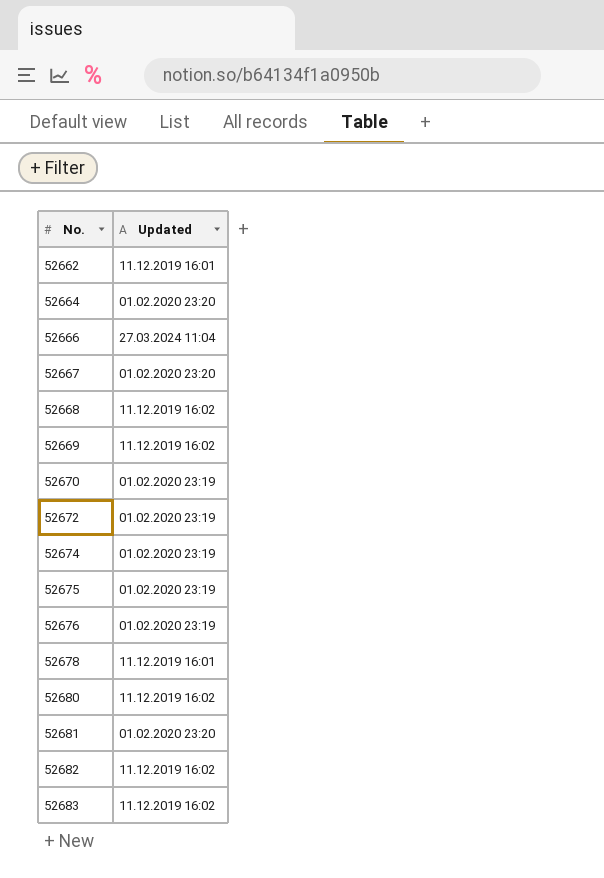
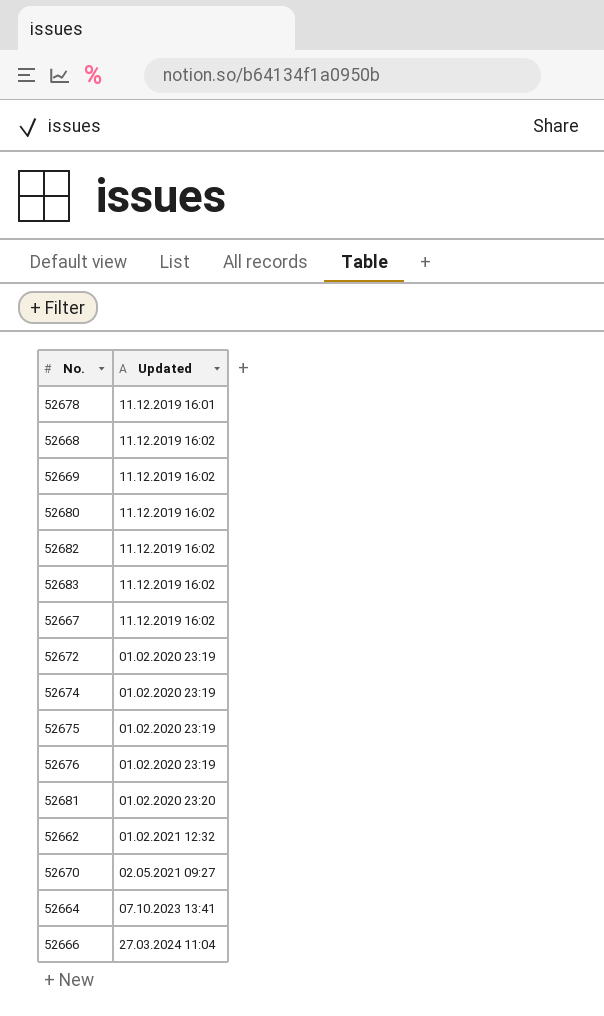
row order: No. ascending -> Updated ascending
52667 | Updated: 01.02.2020 23:20 -> 11.12.2019 16:02
52662 | Updated: 11.12.2019 16:01 -> 01.02.2021 12:32
52670 | Updated: 01.02.2020 23:19 -> 02.05.2021 09:27
52664 | Updated: 01.02.2020 23:20 -> 07.10.2023 13:41

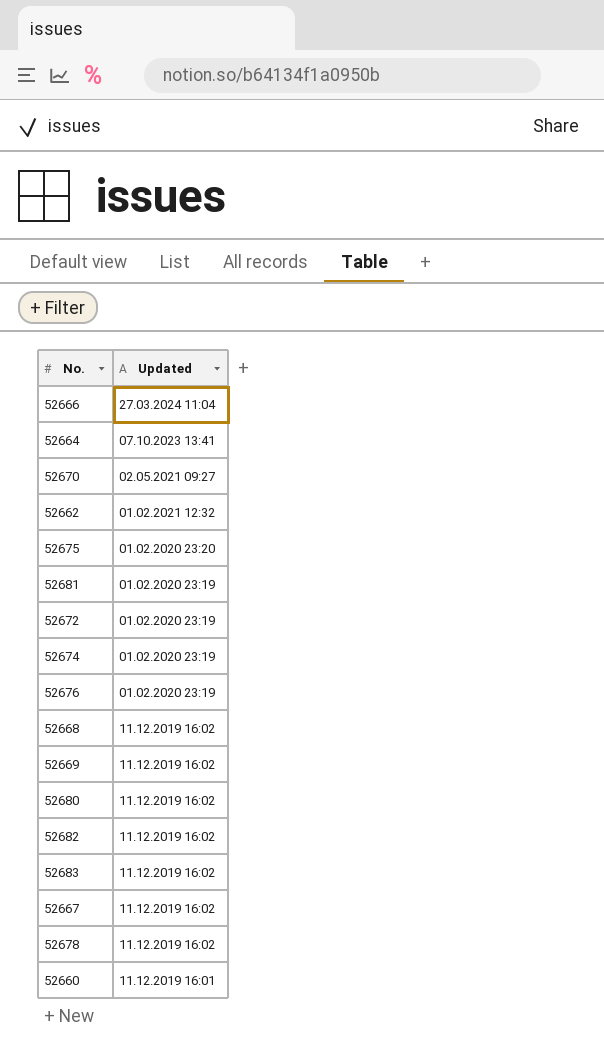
row order: Updated ascending -> Updated descending
52675 | Updated: 01.02.2020 23:19 -> 01.02.2020 23:20
52681 | Updated: 01.02.2020 23:20 -> 01.02.2020 23:19
52678 | Updated: 11.12.2019 16:01 -> 11.12.2019 16:02
row 52660: none -> 11.12.2019 16:01

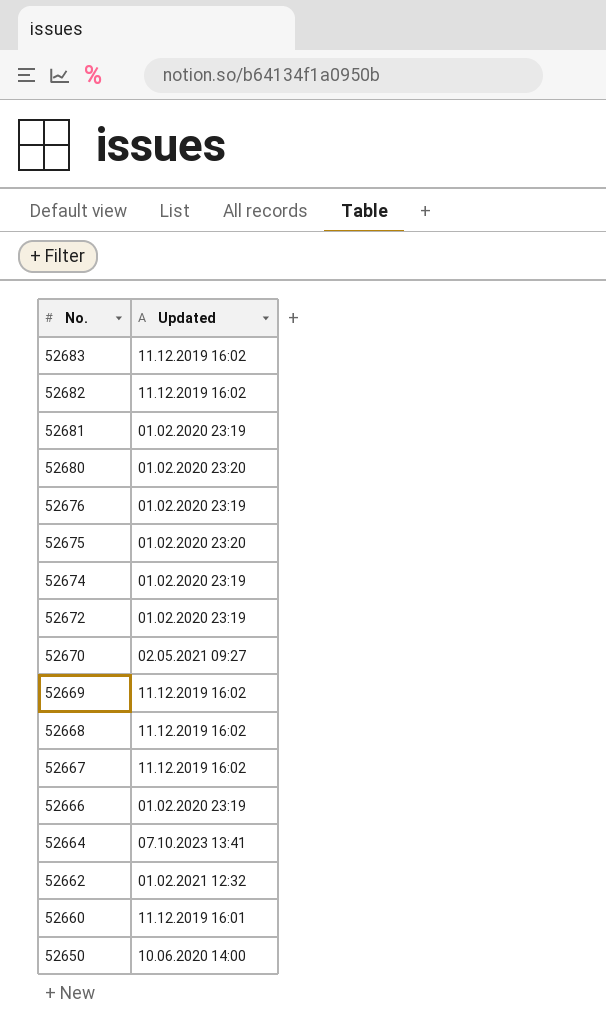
row order: Updated descending -> No. descending
row 52678: 11.12.2019 16:02 -> none
52680 | Updated: 11.12.2019 16:02 -> 01.02.2020 23:20
52666 | Updated: 27.03.2024 11:04 -> 01.02.2020 23:19
row 52650: none -> 10.06.2020 14:00

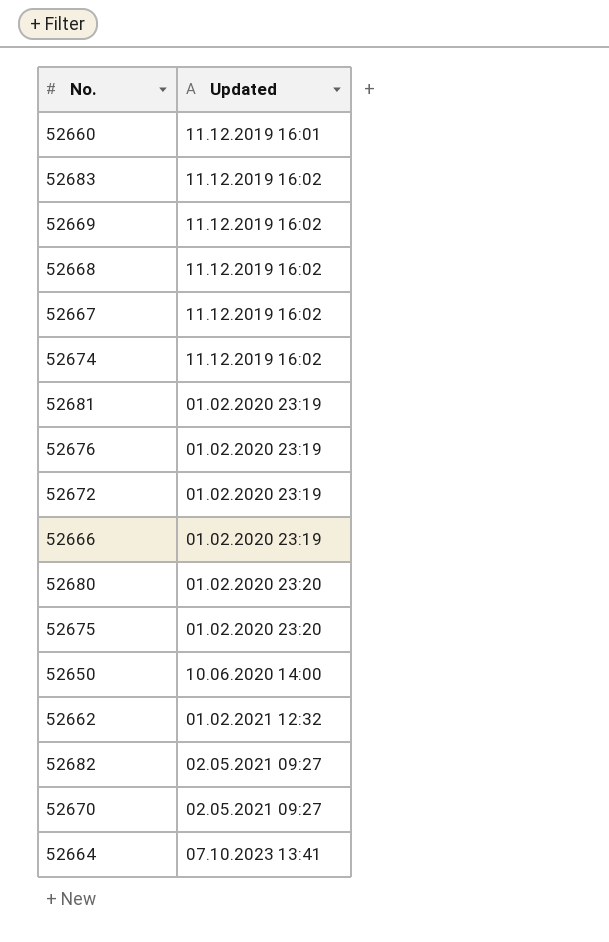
row order: No. descending -> Updated ascending
52674 | Updated: 01.02.2020 23:19 -> 11.12.2019 16:02
52682 | Updated: 11.12.2019 16:02 -> 02.05.2021 09:27

